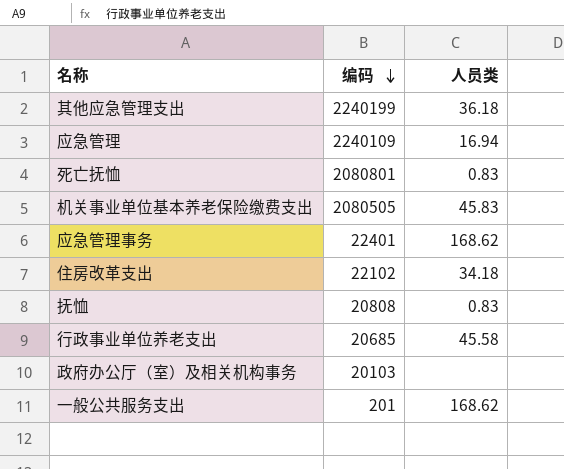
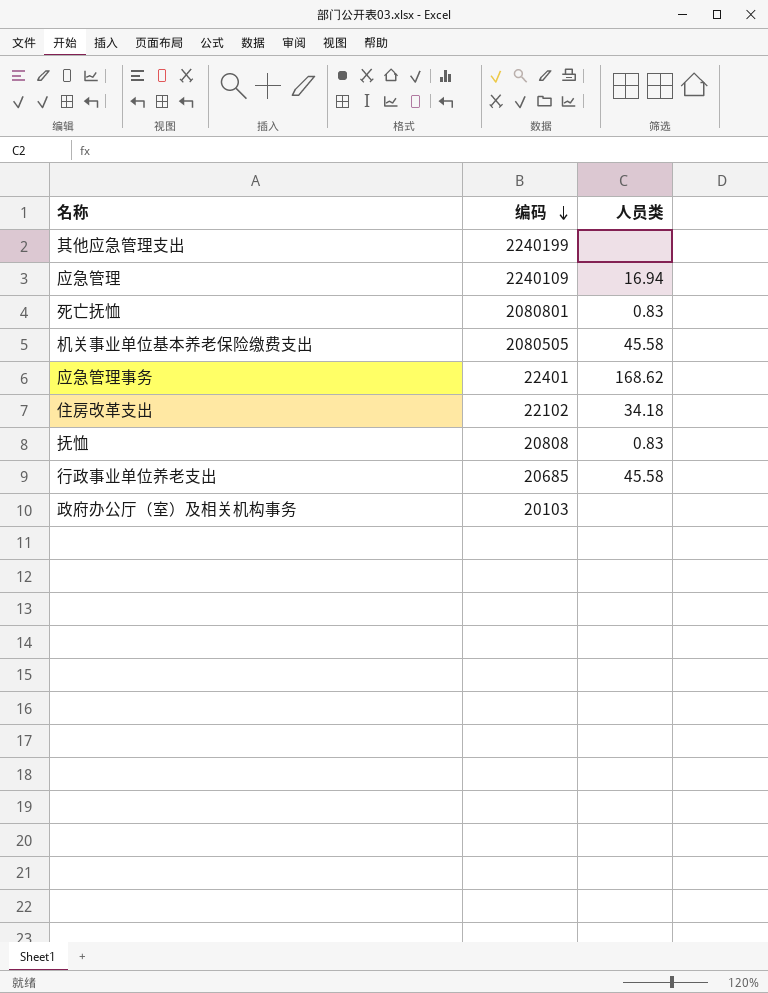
row 一般公共服务支出: 201 | 168.62 -> none
其他应急管理支出 | 人员类: 36.18 -> none
机关事业单位基本养老保险缴费支出 | 人员类: 45.83 -> 45.58

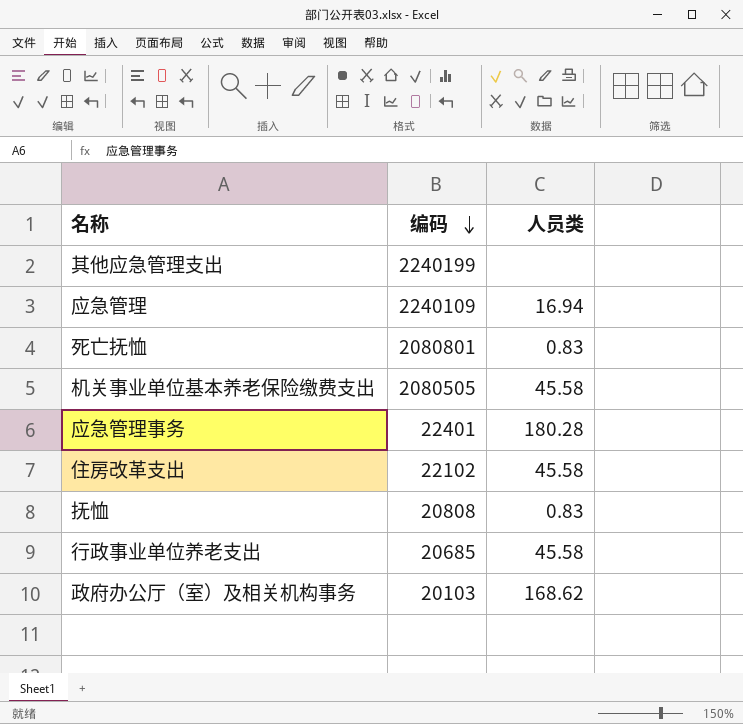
应急管理事务 | 人员类: 168.62 -> 180.28
住房改革支出 | 人员类: 34.18 -> 45.58
政府办公厅（室）及相关机构事务 | 人员类: none -> 168.62

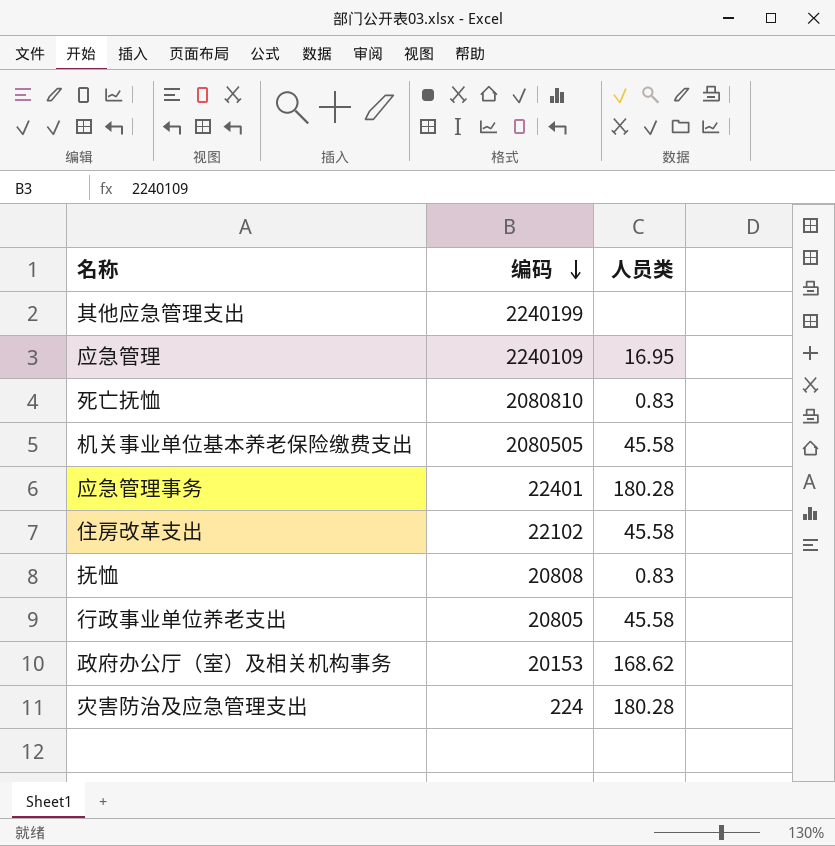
应急管理 | 人员类: 16.94 -> 16.95
死亡抚恤 | 编码: 2080801 -> 2080810
行政事业单位养老支出 | 编码: 20685 -> 20805
政府办公厅（室）及相关机构事务 | 编码: 20103 -> 20153
row 灾害防治及应急管理支出: none -> 224 | 180.28

